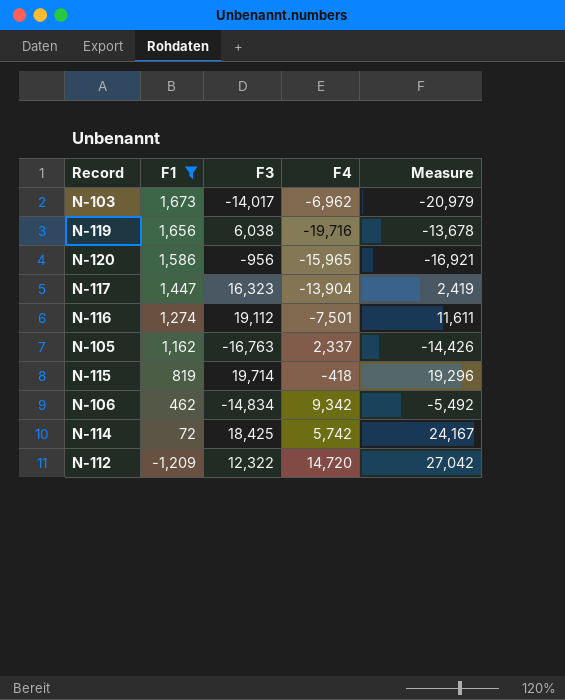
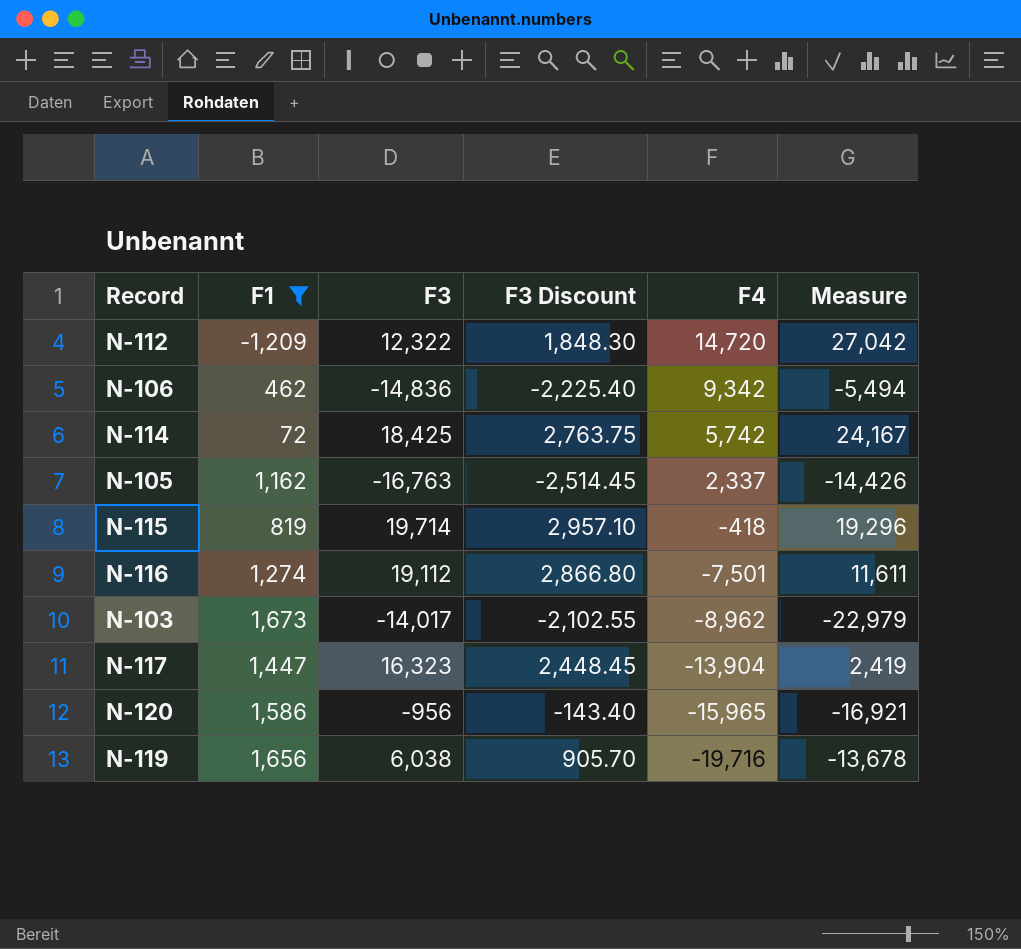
row order: F1 descending -> F4 descending
column F3 Discount | formula: none -> [F3] * 0.15
N-106 | F3: -14,834 -> -14,836
N-106 | Measure: -5,492 -> -5,494
N-103 | F4: -6,962 -> -8,962
N-103 | Measure: -20,979 -> -22,979

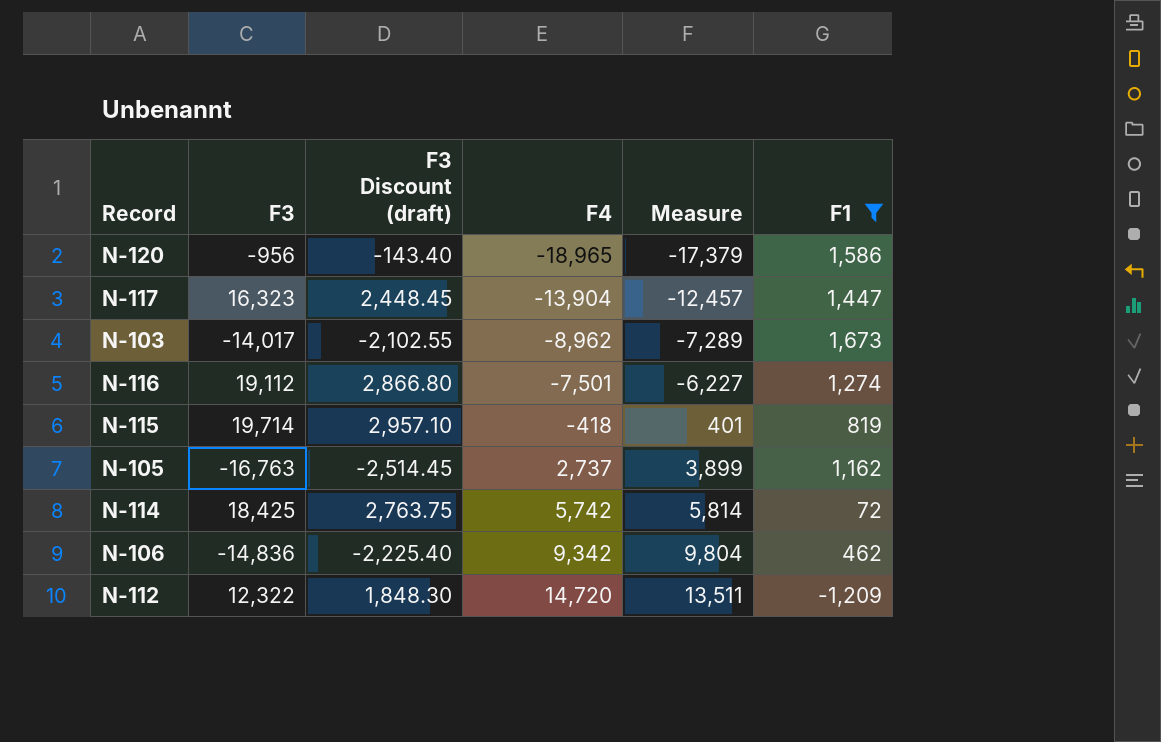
row order: F4 descending -> F4 ascending
column name: F3 Discount -> F3 Discount (draft)
column Measure | formula: [F3] + [F4] -> [F4] + [F1]
column F1 | position: 2 -> 6
row N-119: 1,656 | 6,038 | 905.70 | -19,716 | -13,678 -> none
N-120 | F4: -15,965 -> -18,965
N-105 | F4: 2,337 -> 2,737

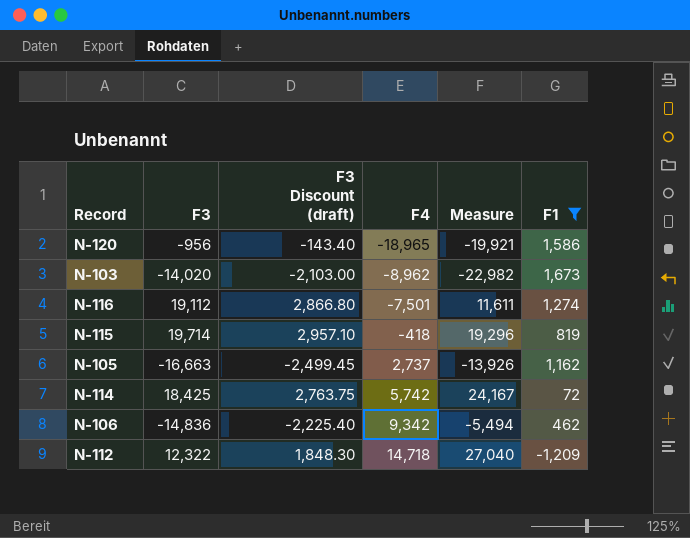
column Measure | formula: [F4] + [F1] -> [F3] + [F4]
row N-117: 16,323 | 2,448.45 | -13,904 | -12,457 | 1,447 -> none
N-103 | F3: -14,017 -> -14,020
N-103 | F3 Discount (draft): -2,102.55 -> -2,103.00
N-105 | F3: -16,763 -> -16,663
N-105 | F3 Discount (draft): -2,514.45 -> -2,499.45
N-112 | F4: 14,720 -> 14,718

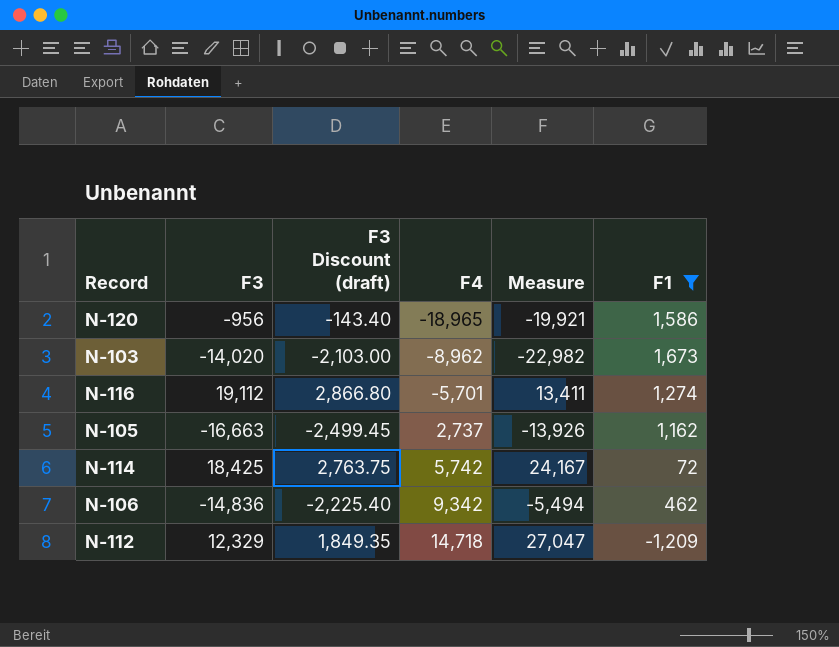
row N-115: 19,714 | 2,957.10 | -418 | 19,296 | 819 -> none
N-116 | F4: -7,501 -> -5,701
N-116 | Measure: 11,611 -> 13,411
N-112 | F3: 12,322 -> 12,329
N-112 | F3 Discount (draft): 1,848.30 -> 1,849.35
N-112 | Measure: 27,040 -> 27,047

